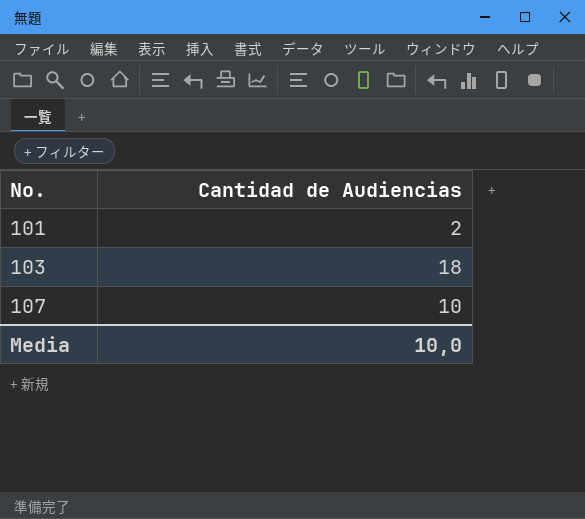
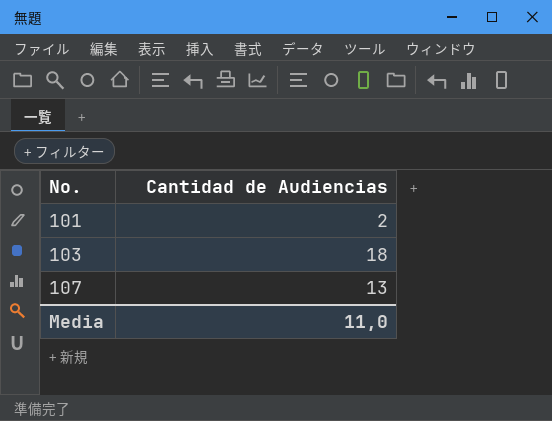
107 | Cantidad de Audiencias: 10 -> 13
Media | Cantidad de Audiencias: 10,0 -> 11,0

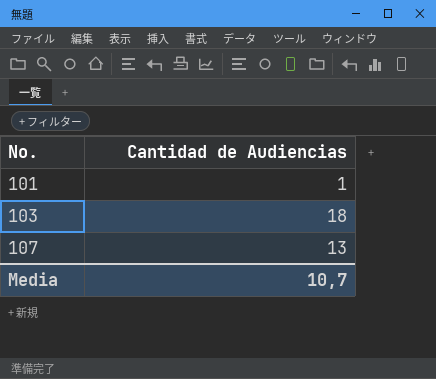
101 | Cantidad de Audiencias: 2 -> 1
Media | Cantidad de Audiencias: 11,0 -> 10,7

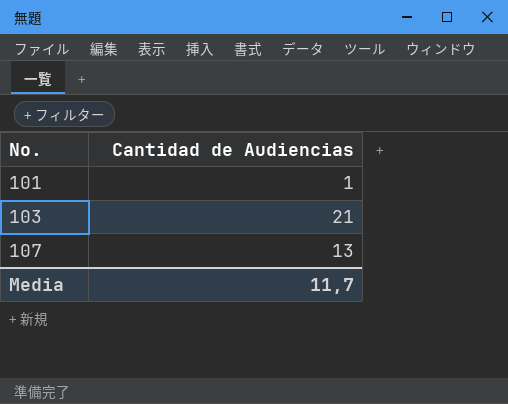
103 | Cantidad de Audiencias: 18 -> 21
Media | Cantidad de Audiencias: 10,7 -> 11,7

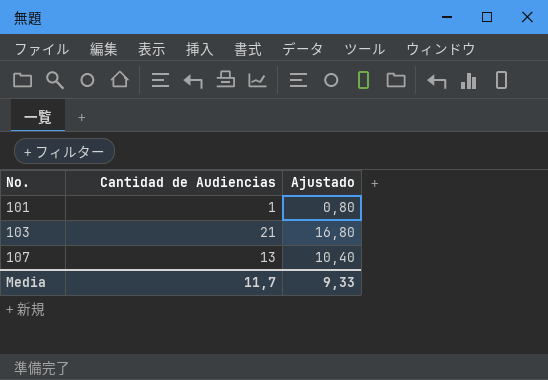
column Ajustado | formula: none -> [Cantidad de Audiencias] * 0,8

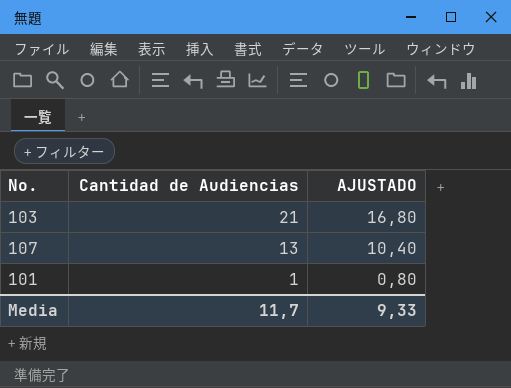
row order: No. ascending -> Cantidad de Audiencias descending
column name: Ajustado -> AJUSTADO

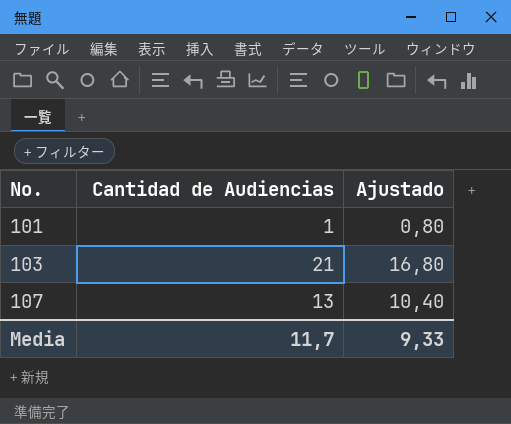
row order: Cantidad de Audiencias descending -> No. ascending
column name: AJUSTADO -> Ajustado

